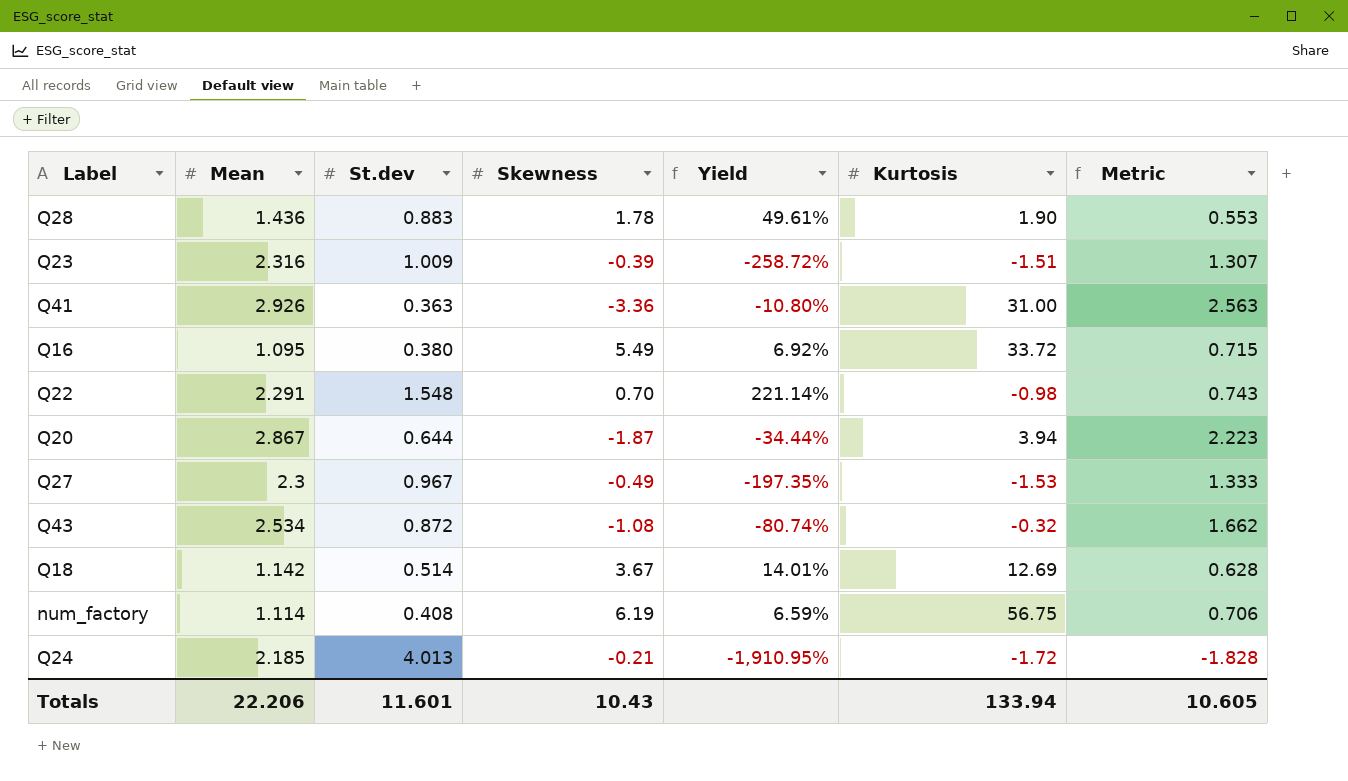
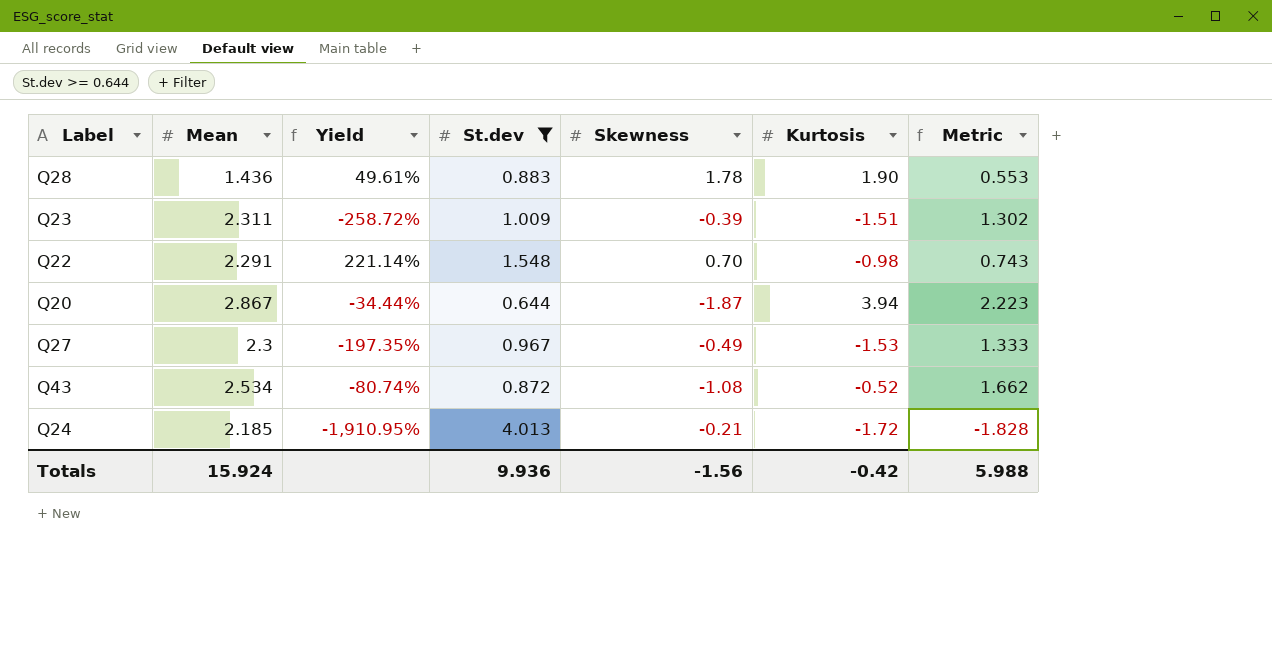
filter: none -> St.dev >= 0.644
column Yield | position: 5 -> 3
Q23 | Mean: 2.316 -> 2.311
Q23 | Metric: 1.307 -> 1.302
Q43 | Kurtosis: -0.32 -> -0.52
Totals | Mean: 22.206 -> 15.924
Totals | St.dev: 11.601 -> 9.936
Totals | Skewness: 10.43 -> -1.56
Totals | Kurtosis: 133.94 -> -0.42
Totals | Metric: 10.605 -> 5.988

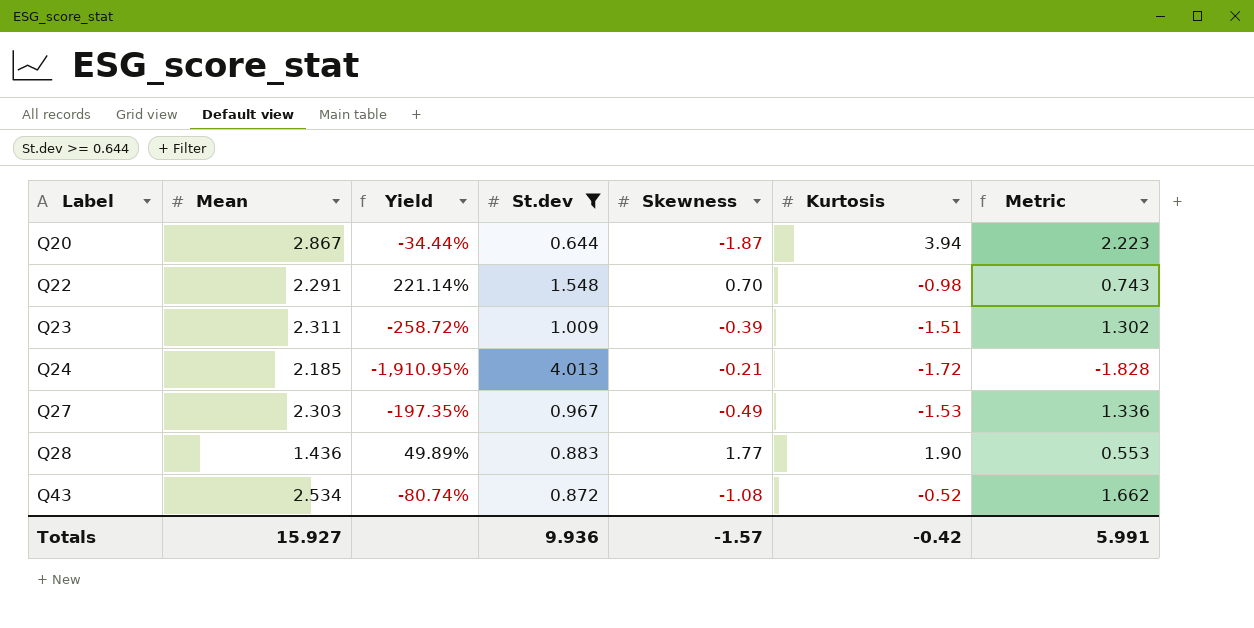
row order: none -> Label ascending
Q27 | Mean: 2.3 -> 2.303
Q27 | Metric: 1.333 -> 1.336
Q28 | Yield: 49.61% -> 49.89%
Q28 | Skewness: 1.78 -> 1.77
Totals | Mean: 15.924 -> 15.927
Totals | Skewness: -1.56 -> -1.57
Totals | Metric: 5.988 -> 5.991

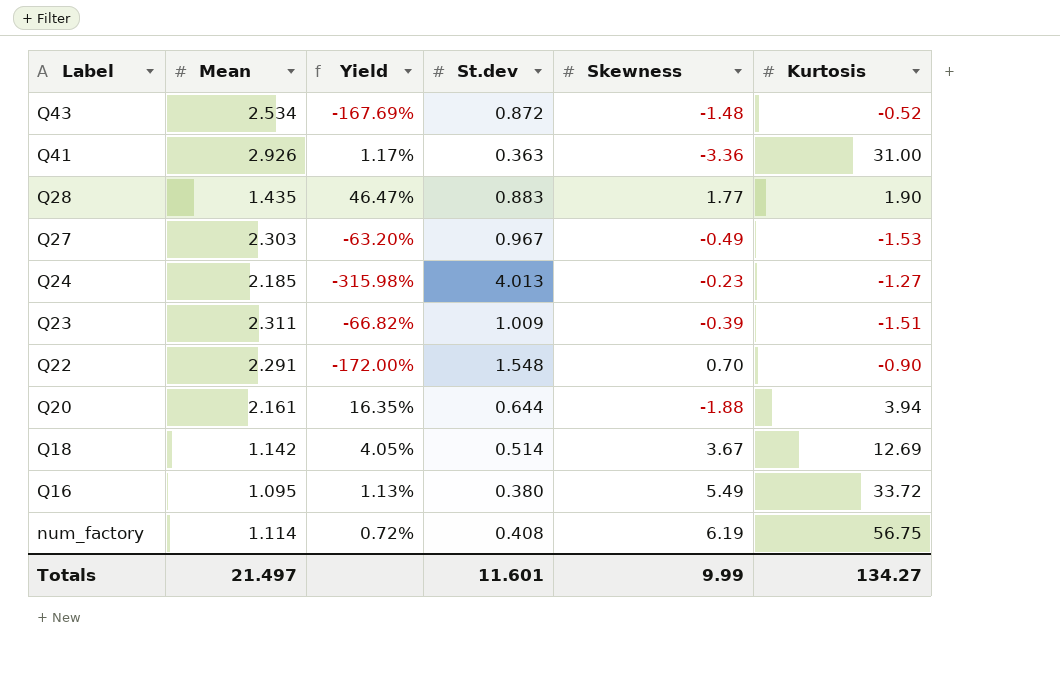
filter: St.dev >= 0.644 -> none
row order: Label ascending -> Label descending
column Metric | formula: [Mean] - [St.dev] -> none
column Yield | formula: [St.dev] / [Skewness] -> [St.dev] / [Kurtosis]
Q43 | Skewness: -1.08 -> -1.48
Q28 | Mean: 1.436 -> 1.435
Q24 | Skewness: -0.21 -> -0.23
Q24 | Kurtosis: -1.72 -> -1.27
Q22 | Kurtosis: -0.98 -> -0.90
Q20 | Mean: 2.867 -> 2.161
Q20 | Skewness: -1.87 -> -1.88
Totals | Mean: 15.927 -> 21.497
Totals | St.dev: 9.936 -> 11.601
Totals | Skewness: -1.57 -> 9.99
Totals | Kurtosis: -0.42 -> 134.27

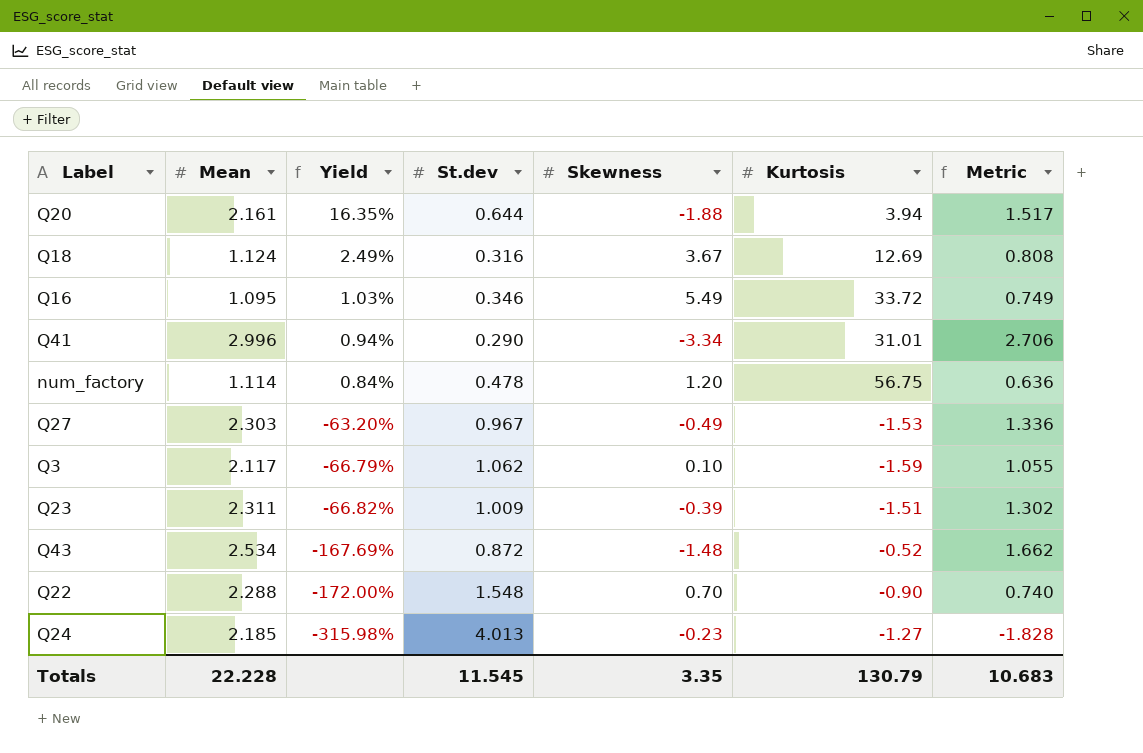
row order: Label descending -> Yield descending
column Metric | formula: none -> [Mean] - [St.dev]
row Q28: 1.435 | 46.47% | 0.883 | 1.77 | 1.90 -> none
Q18 | Mean: 1.142 -> 1.124
Q18 | Yield: 4.05% -> 2.49%
Q18 | St.dev: 0.514 -> 0.316
Q16 | Yield: 1.13% -> 1.03%
Q16 | St.dev: 0.380 -> 0.346
Q41 | Mean: 2.926 -> 2.996
Q41 | Yield: 1.17% -> 0.94%
Q41 | St.dev: 0.363 -> 0.290
Q41 | Skewness: -3.36 -> -3.34
Q41 | Kurtosis: 31.00 -> 31.01
num_factory | Yield: 0.72% -> 0.84%
num_factory | St.dev: 0.408 -> 0.478
num_factory | Skewness: 6.19 -> 1.20
row Q3: none -> 2.117 | -66.79% | 1.062 | 0.10 | -1.59 | 1.055
Q22 | Mean: 2.291 -> 2.288
Totals | Mean: 21.497 -> 22.228
Totals | St.dev: 11.601 -> 11.545
Totals | Skewness: 9.99 -> 3.35
Totals | Kurtosis: 134.27 -> 130.79

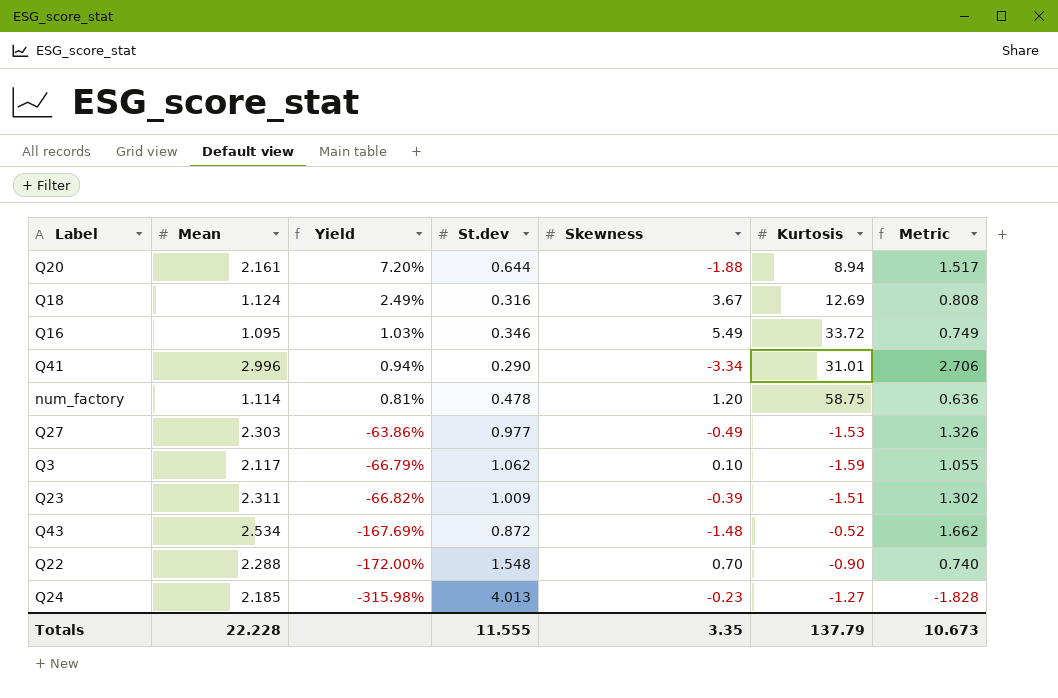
Q20 | Yield: 16.35% -> 7.20%
Q20 | Kurtosis: 3.94 -> 8.94
num_factory | Yield: 0.84% -> 0.81%
num_factory | Kurtosis: 56.75 -> 58.75
Q27 | Yield: -63.20% -> -63.86%
Q27 | St.dev: 0.967 -> 0.977
Q27 | Metric: 1.336 -> 1.326
Totals | St.dev: 11.545 -> 11.555
Totals | Kurtosis: 130.79 -> 137.79
Totals | Metric: 10.683 -> 10.673

